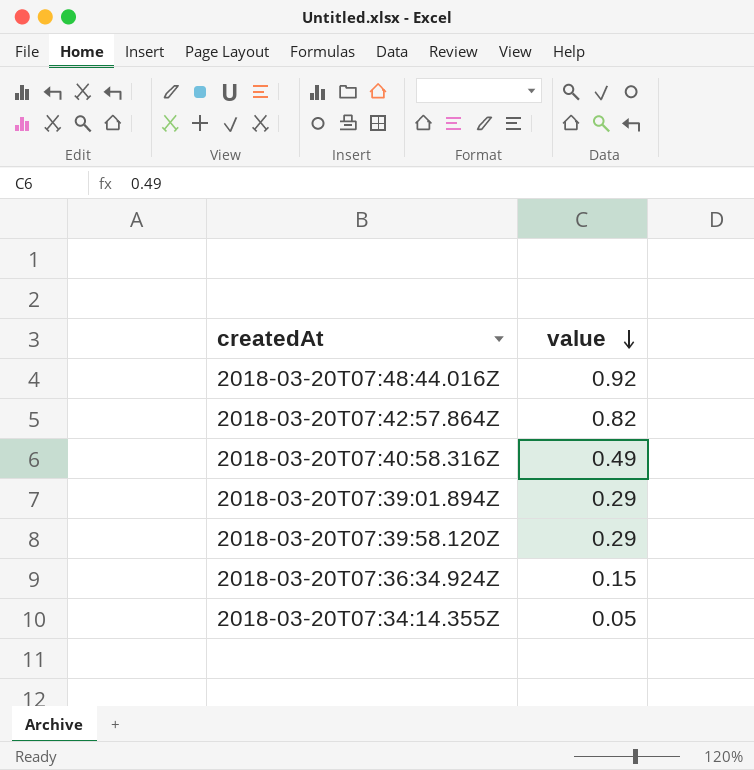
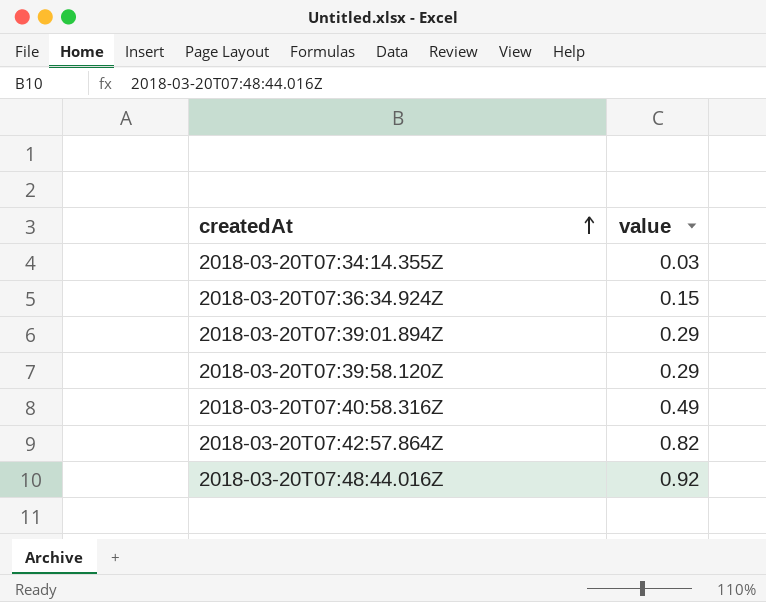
row order: value descending -> createdAt ascending
2018-03-20T07:34:14.355Z | value: 0.05 -> 0.03

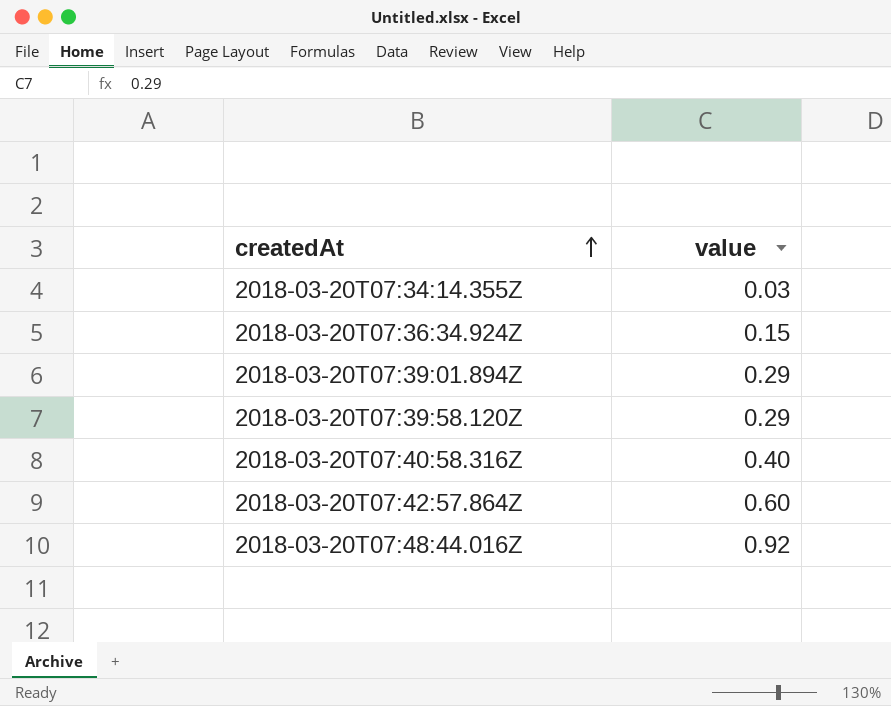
2018-03-20T07:40:58.316Z | value: 0.49 -> 0.40
2018-03-20T07:42:57.864Z | value: 0.82 -> 0.60

